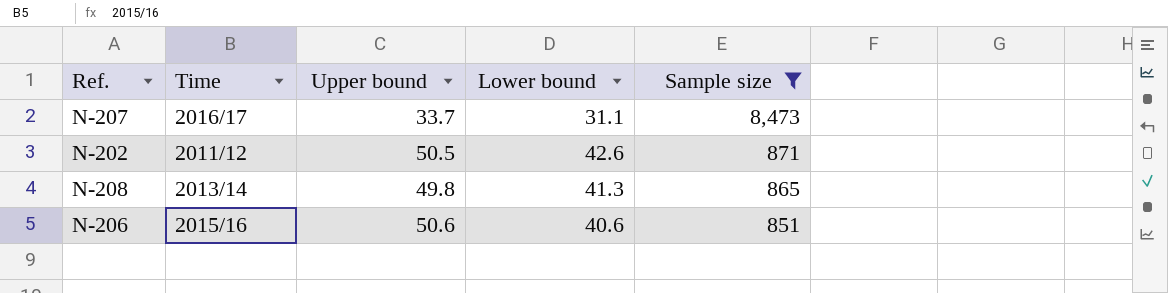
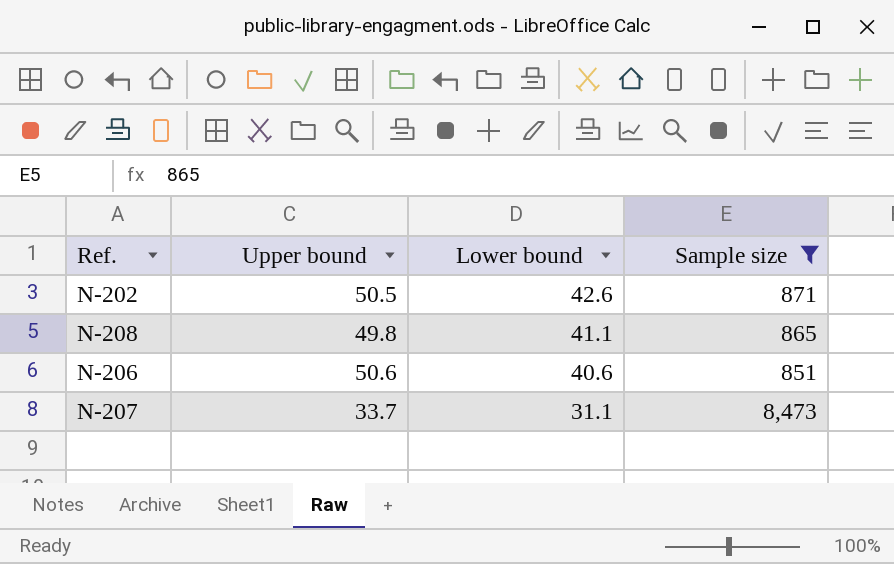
row order: Sample size descending -> Lower bound descending
column Time | position: 2 -> none
N-208 | Lower bound: 41.3 -> 41.1

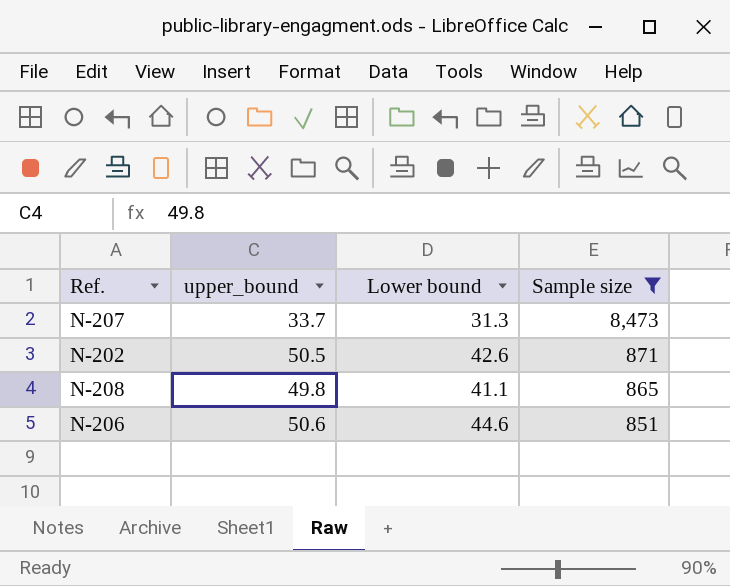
row order: Lower bound descending -> Sample size descending
column name: Upper bound -> upper_bound
N-207 | Lower bound: 31.1 -> 31.3
N-206 | Lower bound: 40.6 -> 44.6

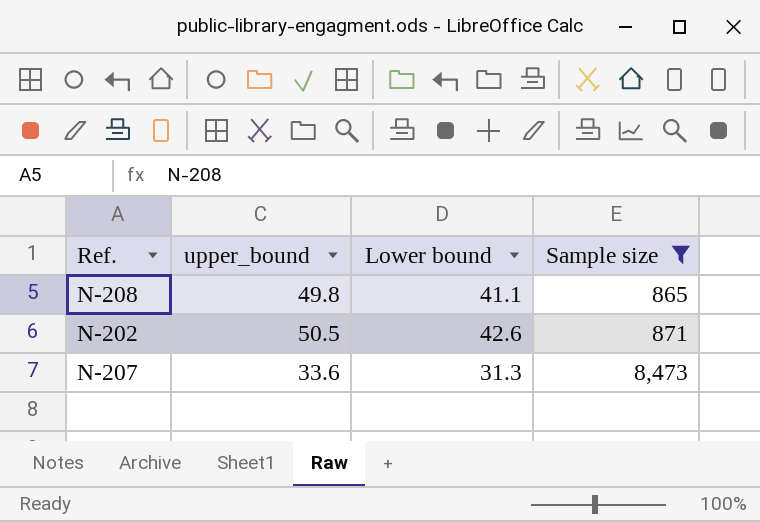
row order: Sample size descending -> Sample size ascending
row N-206: 50.6 | 44.6 | 851 -> none
N-207 | upper_bound: 33.7 -> 33.6

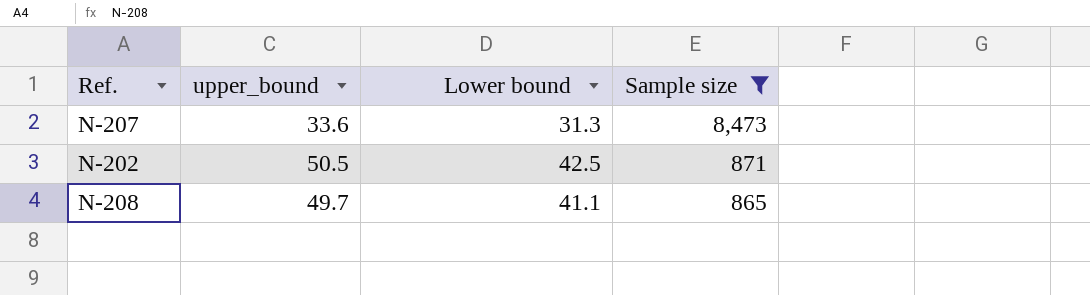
row order: Sample size ascending -> Sample size descending
N-202 | Lower bound: 42.6 -> 42.5
N-208 | upper_bound: 49.8 -> 49.7

